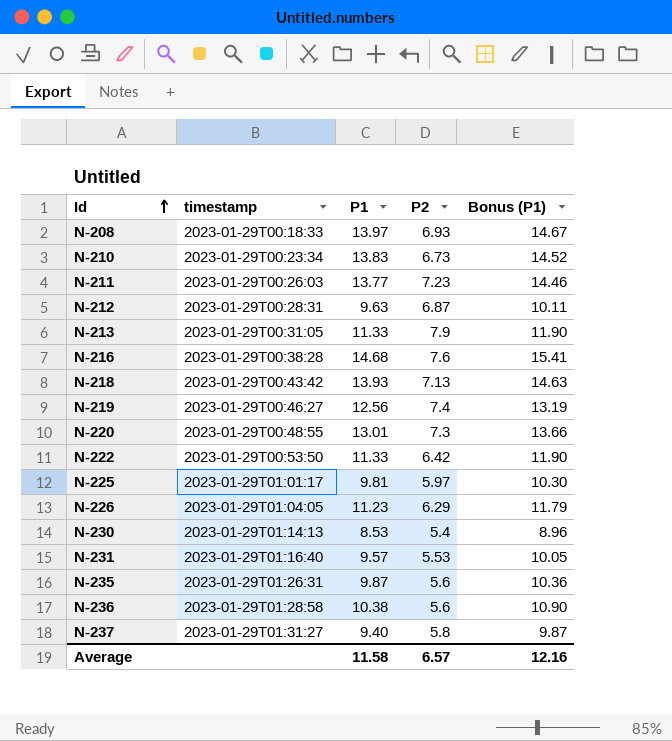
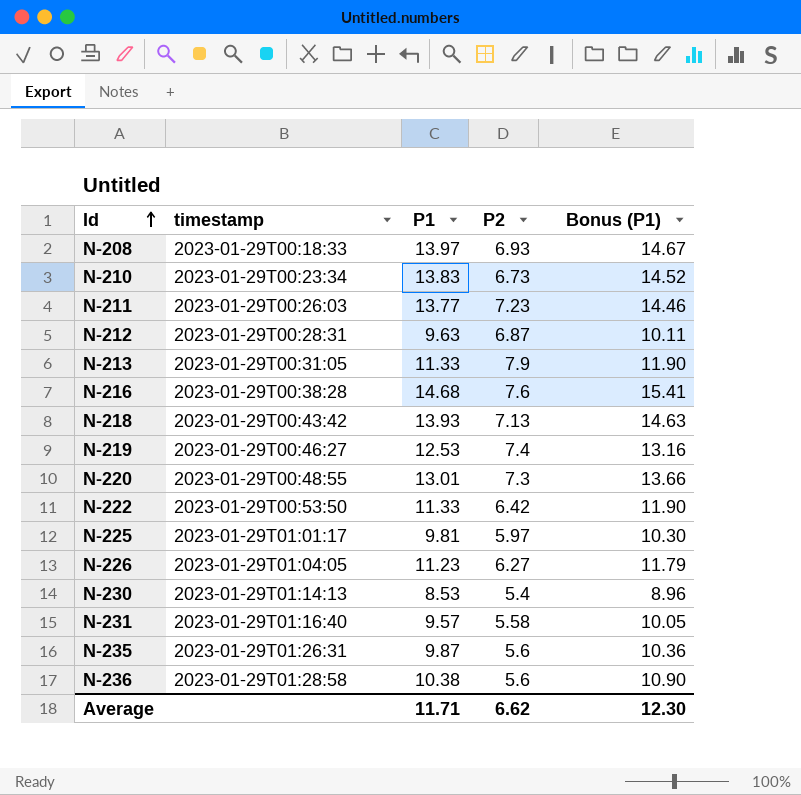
row N-237: 2023-01-29T01:31:27 | 9.40 | 5.8 | 9.87 -> none
N-219 | P1: 12.56 -> 12.53
N-219 | Bonus (P1): 13.19 -> 13.16
N-226 | P2: 6.29 -> 6.27
N-231 | P2: 5.53 -> 5.58
Average | P1: 11.58 -> 11.71
Average | P2: 6.57 -> 6.62
Average | Bonus (P1): 12.16 -> 12.30

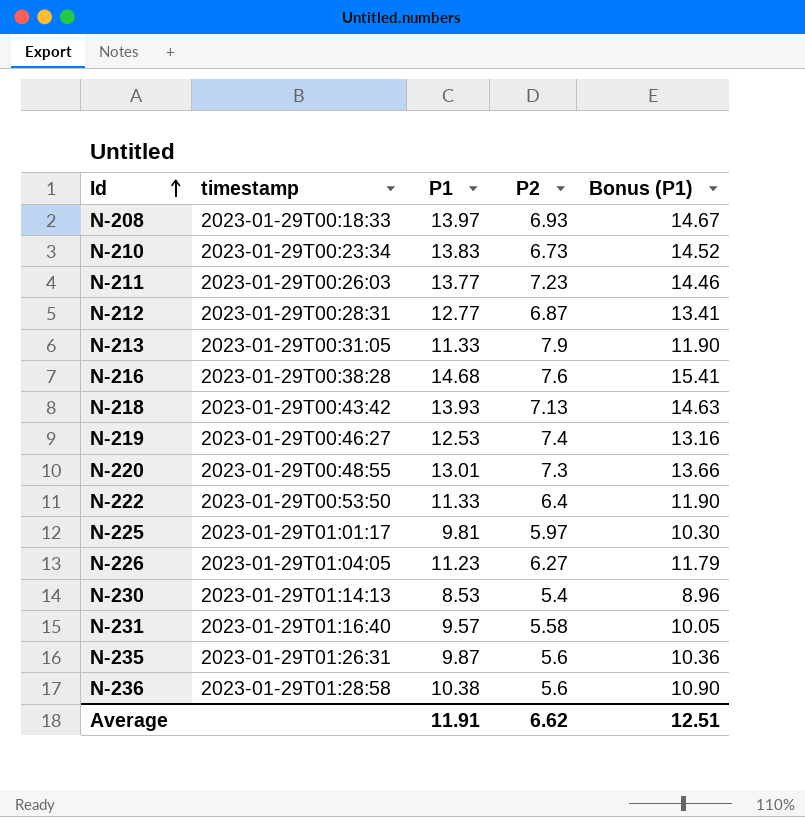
N-212 | P1: 9.63 -> 12.77
N-212 | Bonus (P1): 10.11 -> 13.41
N-222 | P2: 6.42 -> 6.4
Average | P1: 11.71 -> 11.91
Average | Bonus (P1): 12.30 -> 12.51

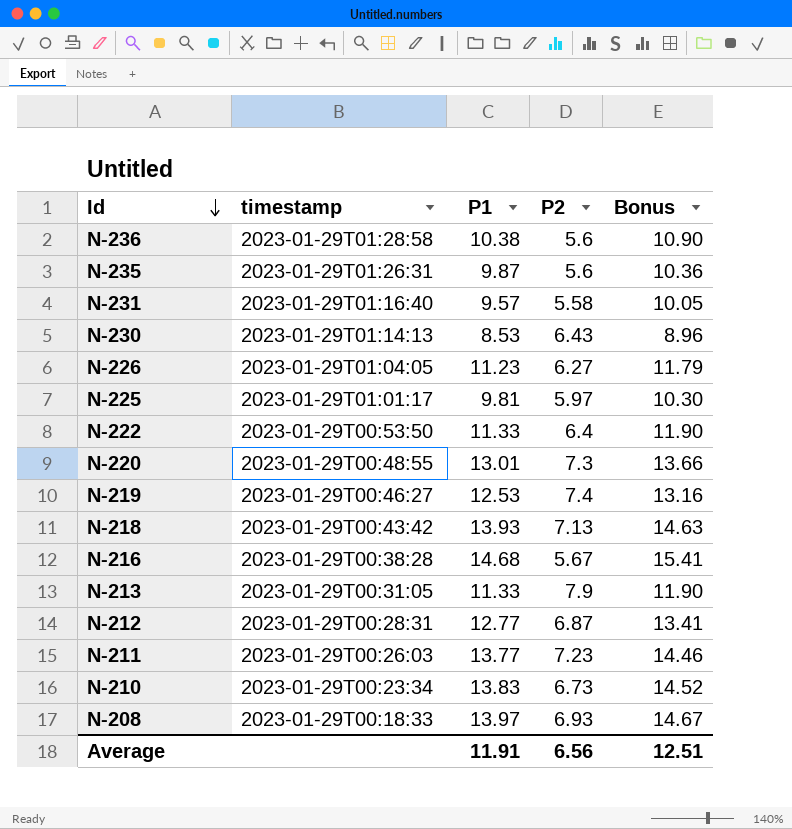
row order: Id ascending -> Id descending
column name: Bonus (P1) -> Bonus
N-230 | P2: 5.4 -> 6.43
N-216 | P2: 7.6 -> 5.67
Average | P2: 6.62 -> 6.56

